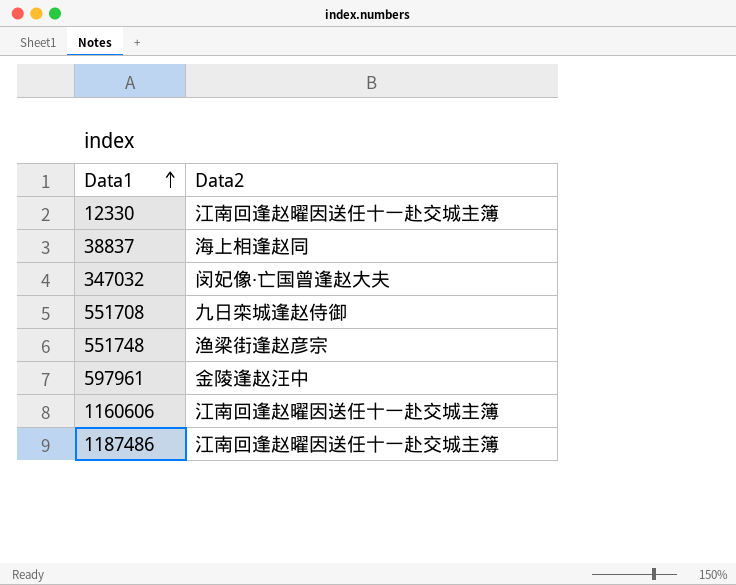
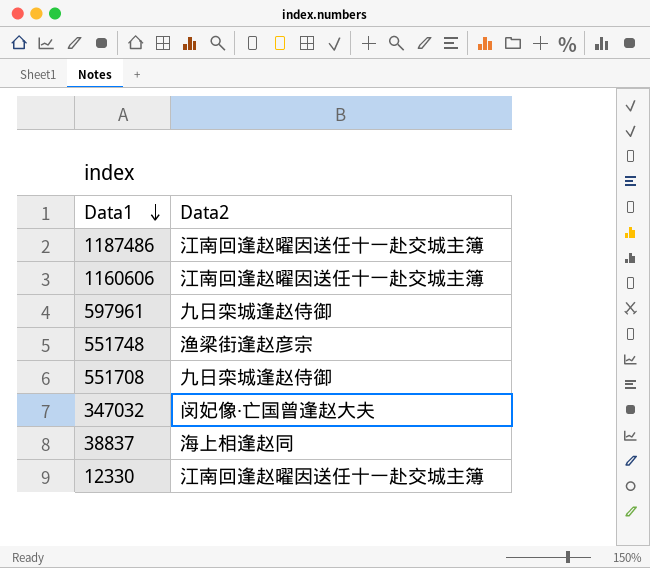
row order: Data1 ascending -> Data1 descending
597961 | Data2: 金陵逢赵汪中 -> 九日栾城逢赵侍御

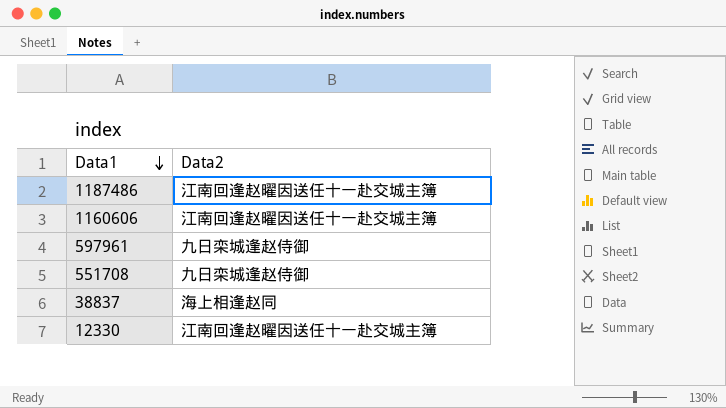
row 551748: 渔梁街逢赵彦宗 -> none
row 347032: 闵妃像·亡国曾逢赵大夫 -> none

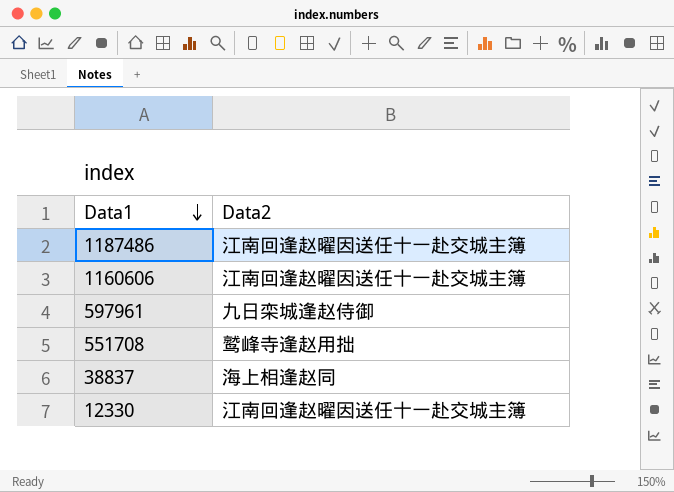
551708 | Data2: 九日栾城逢赵侍御 -> 鹫峰寺逢赵用拙

